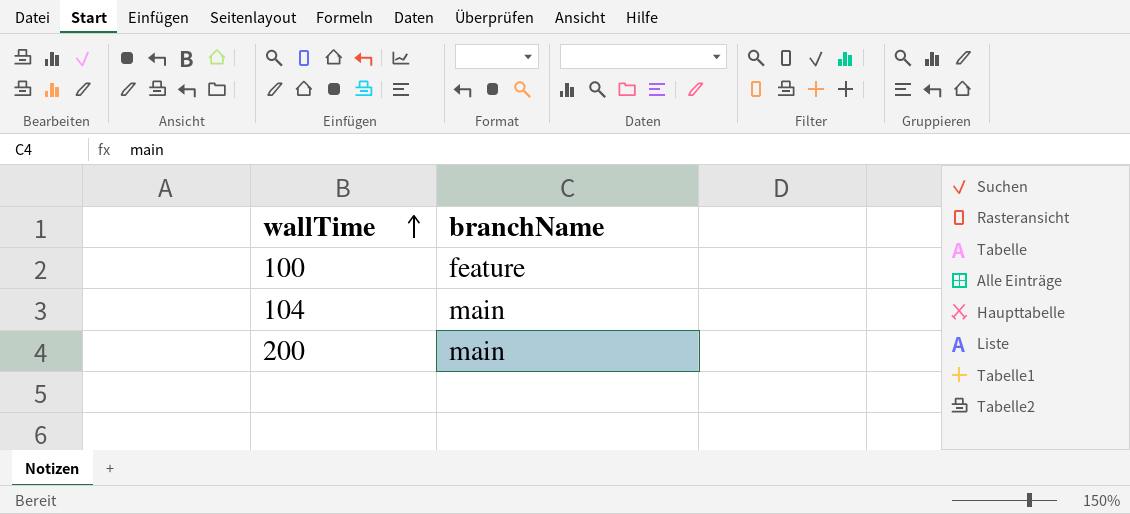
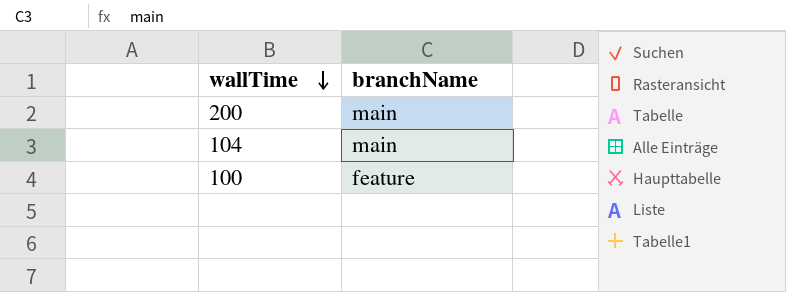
row order: wallTime ascending -> wallTime descending

